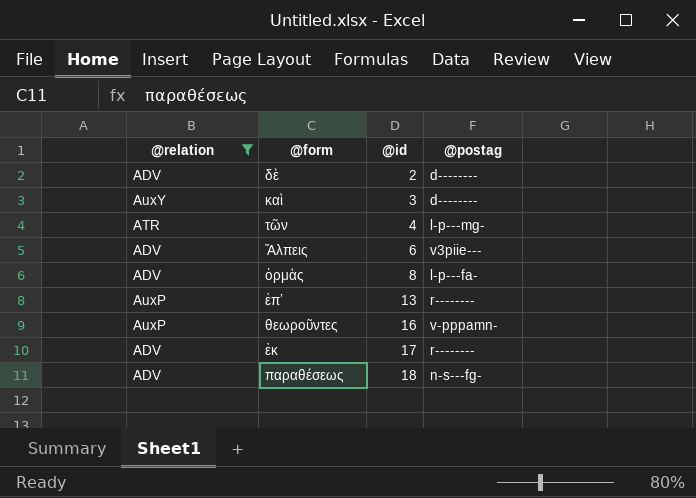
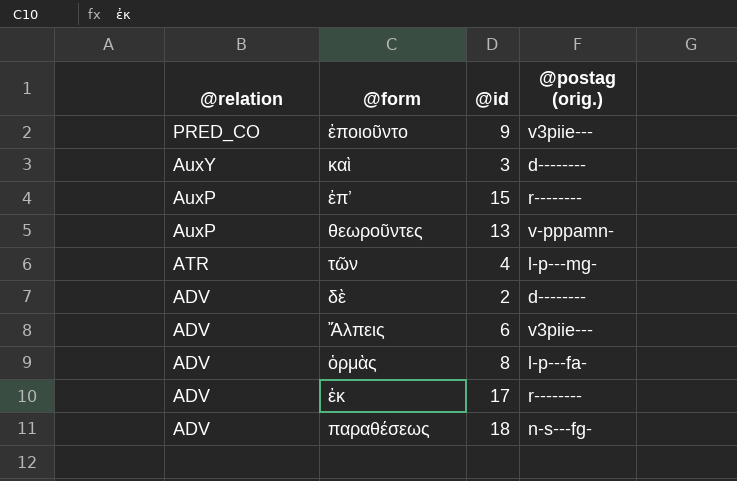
filter: @relation != PRED_CO -> none
row order: @id ascending -> @relation descending
column name: @postag -> @postag (orig.)
ἐπʼ | @id: 13 -> 15
θεωροῦντες | @id: 16 -> 13

